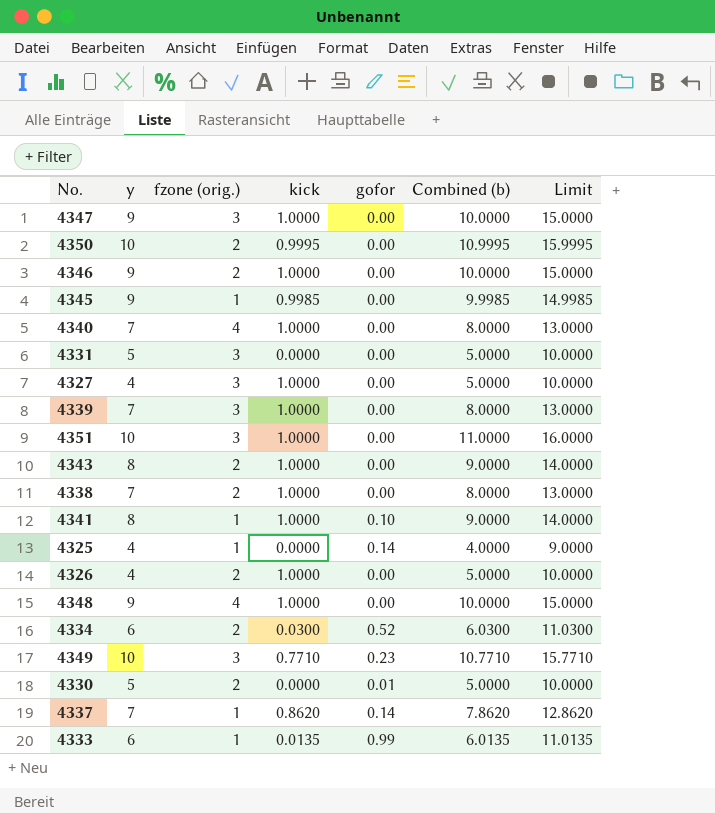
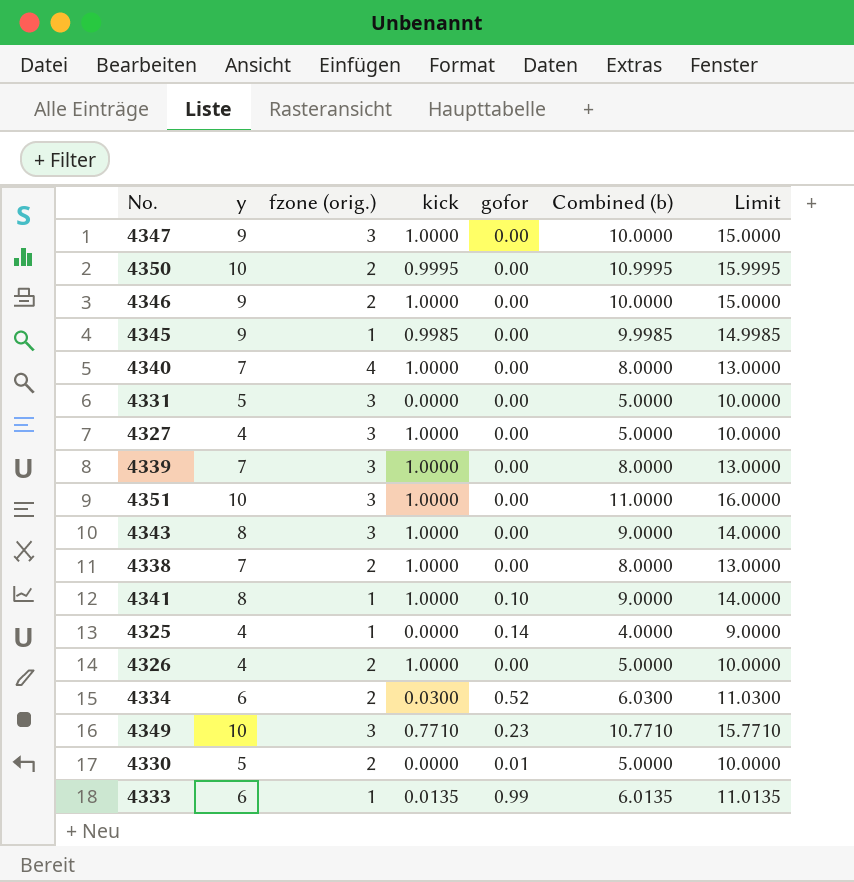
row 4348: 9 | 4 | 1.0000 | 0.00 | 10.0000 | 15.0000 -> none
row 4337: 7 | 1 | 0.8620 | 0.14 | 7.8620 | 12.8620 -> none
4343 | fzone (orig.): 2 -> 3

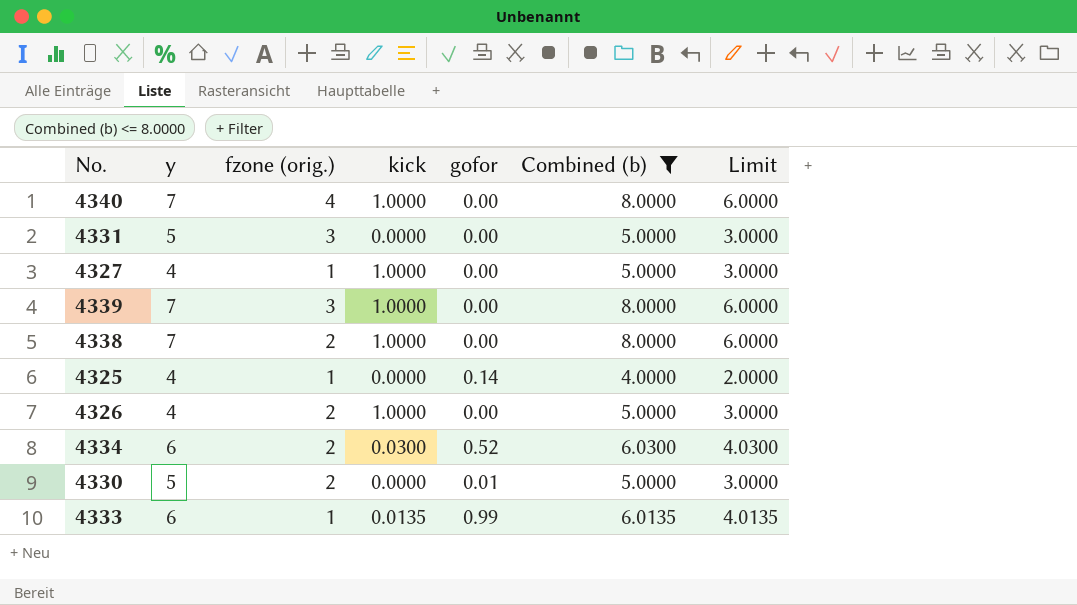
filter: none -> Combined (b) <= 8.0000
column Limit | formula: [Combined (b)] + 5 -> [Combined (b)] - 2
4327 | fzone (orig.): 3 -> 1

